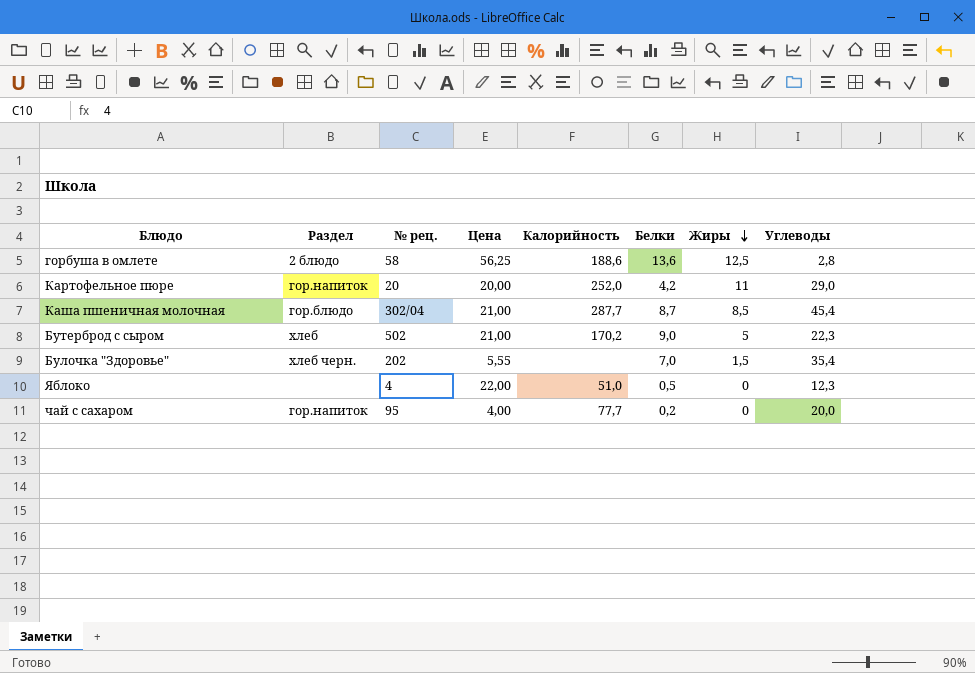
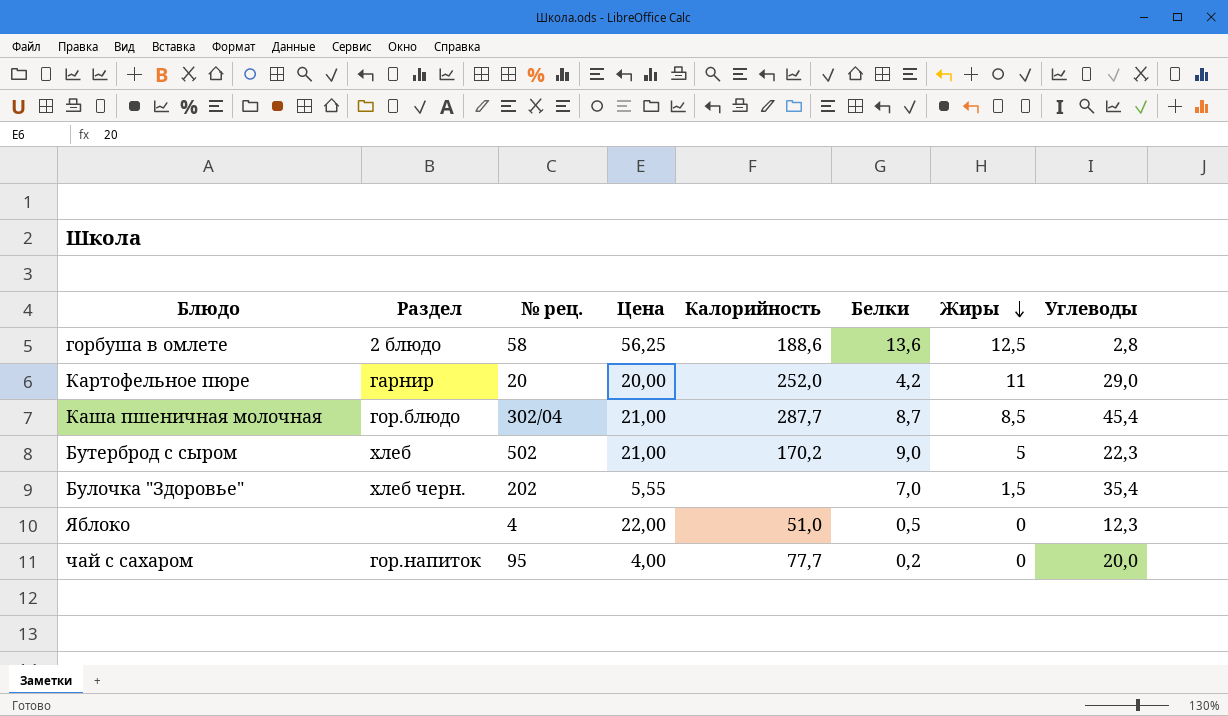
Картофельное пюре | Раздел: гор.напиток -> гарнир

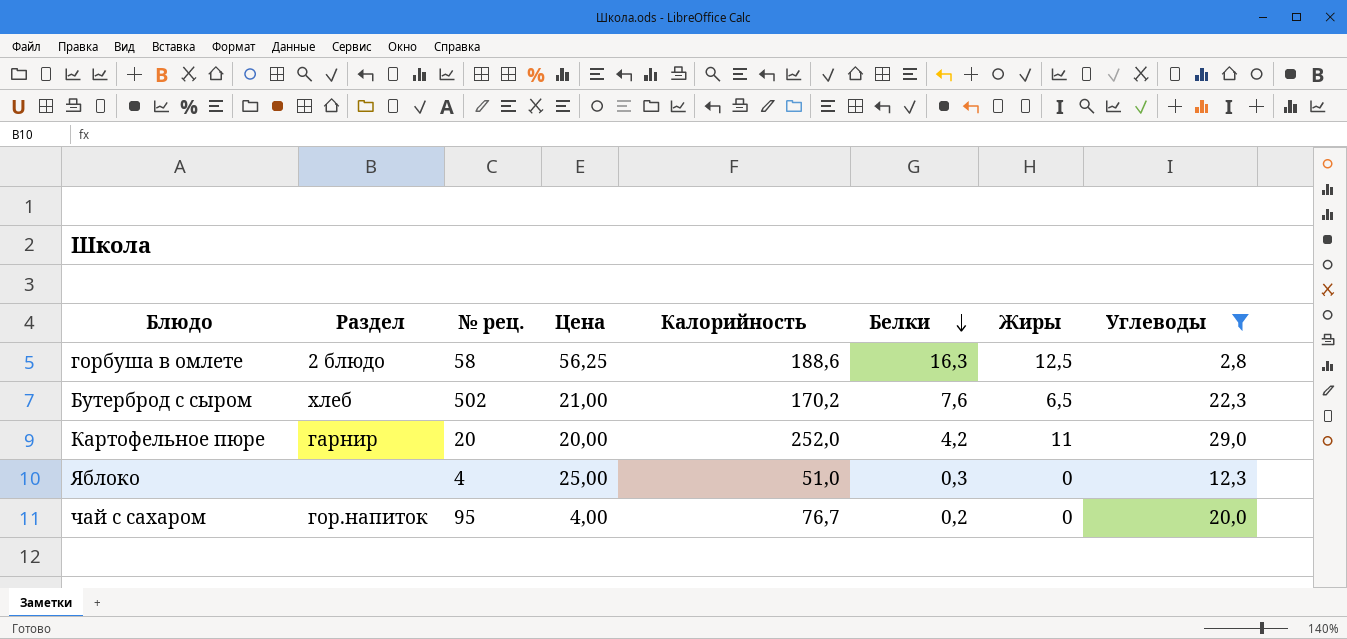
filter: none -> Углеводы <= 29,0
row order: Жиры descending -> Белки descending
горбуша в омлете | Белки: 13,6 -> 16,3
Бутерброд с сыром | Белки: 9,0 -> 7,6
Бутерброд с сыром | Жиры: 5 -> 6,5
Яблоко | Цена: 22,00 -> 25,00
Яблоко | Белки: 0,5 -> 0,3
чай с сахаром | Калорийность: 77,7 -> 76,7

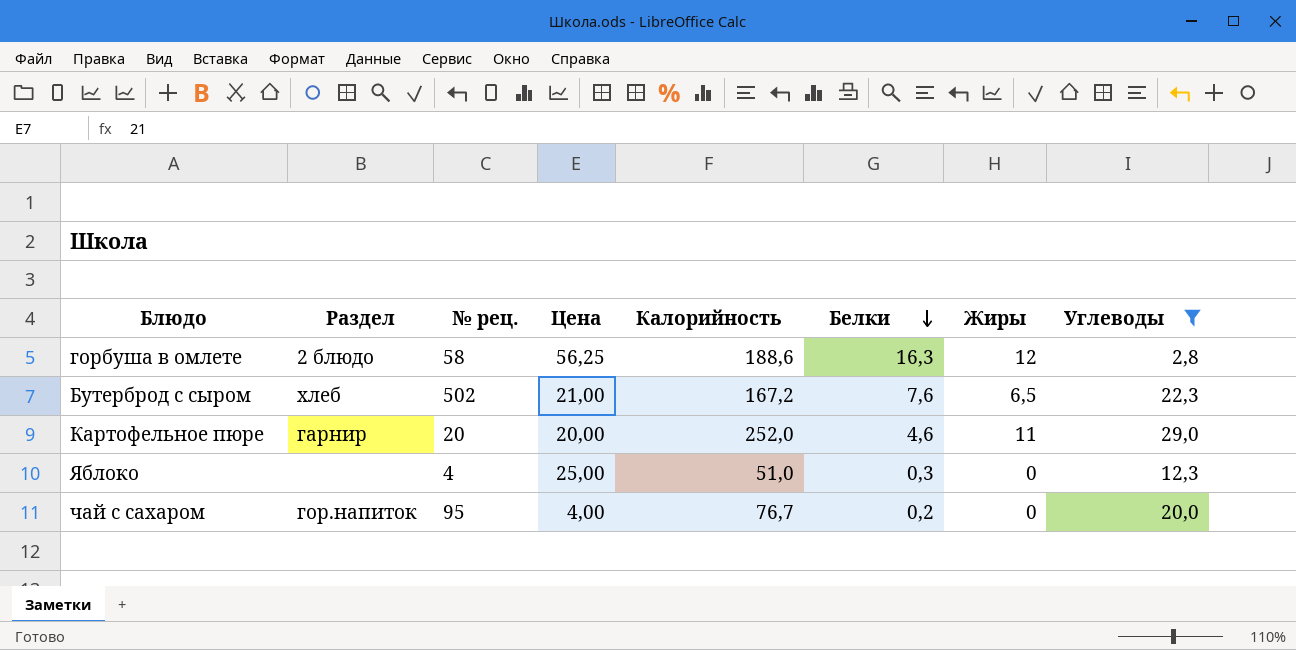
горбуша в омлете | Жиры: 12,5 -> 12
Бутерброд с сыром | Калорийность: 170,2 -> 167,2
Картофельное пюре | Белки: 4,2 -> 4,6

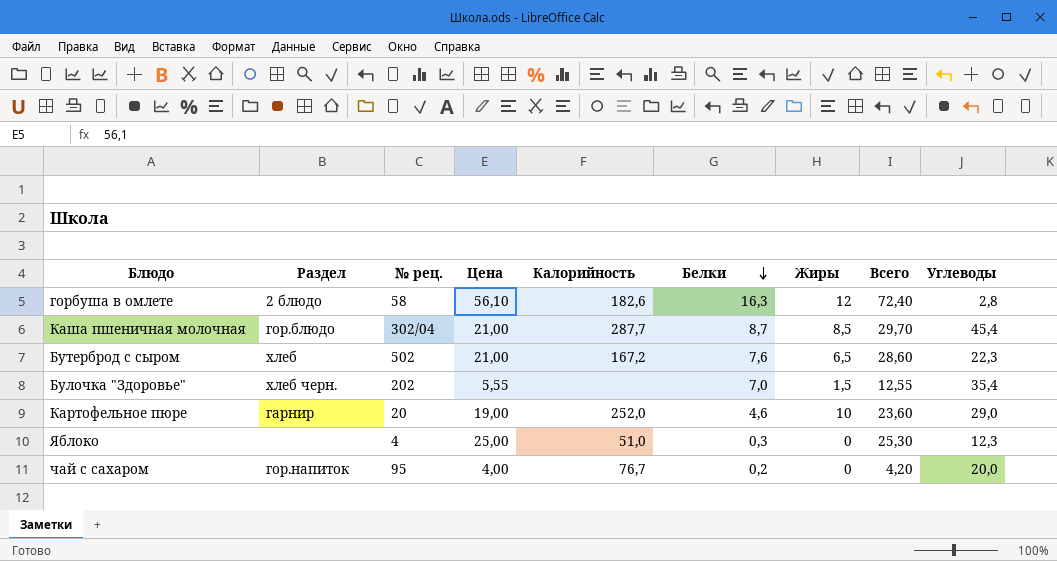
filter: Углеводы <= 29,0 -> none
column Всего | formula: none -> [Цена] + [Белки]
горбуша в омлете | Цена: 56,25 -> 56,10
горбуша в омлете | Калорийность: 188,6 -> 182,6
Картофельное пюре | Цена: 20,00 -> 19,00
Картофельное пюре | Жиры: 11 -> 10

